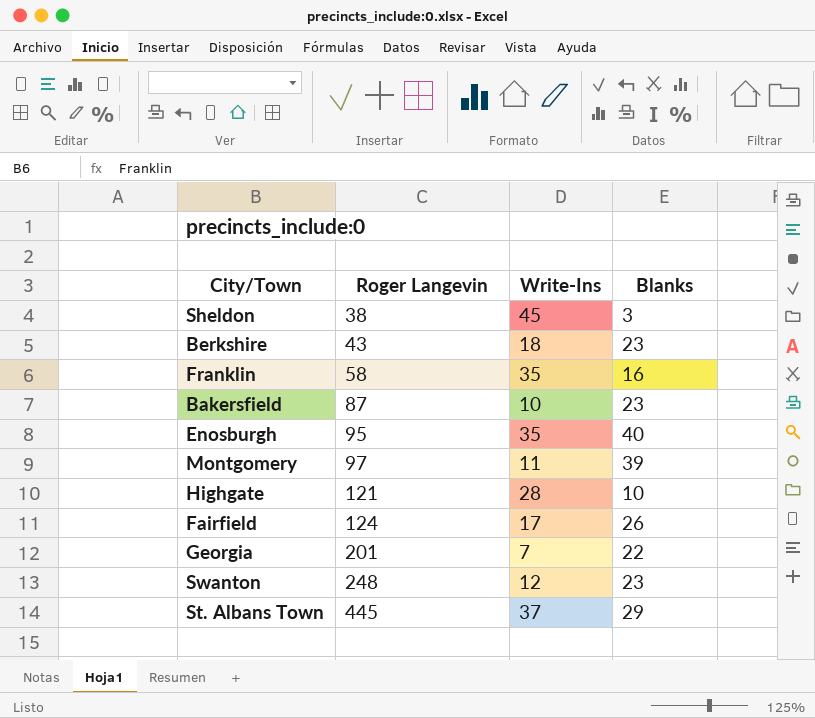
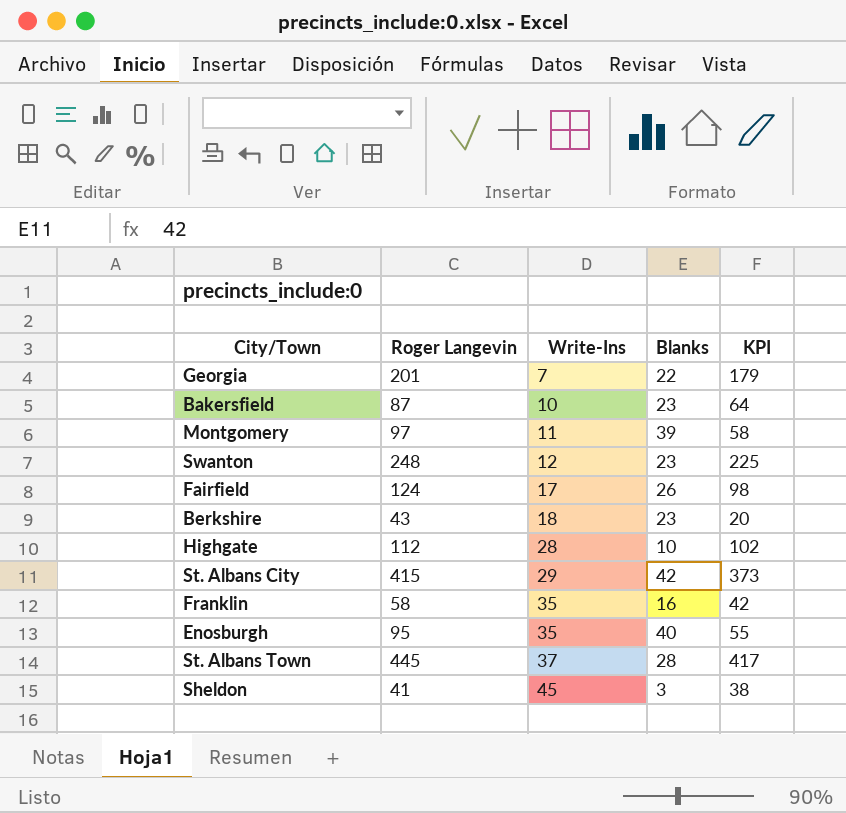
row order: Roger Langevin ascending -> Write-Ins ascending
column KPI | formula: none -> [Roger Langevin] - [Blanks]
Highgate | Roger Langevin: 121 -> 112
row St. Albans City: none -> 415 | 29 | 42 | 373
St. Albans Town | Blanks: 29 -> 28
Sheldon | Roger Langevin: 38 -> 41

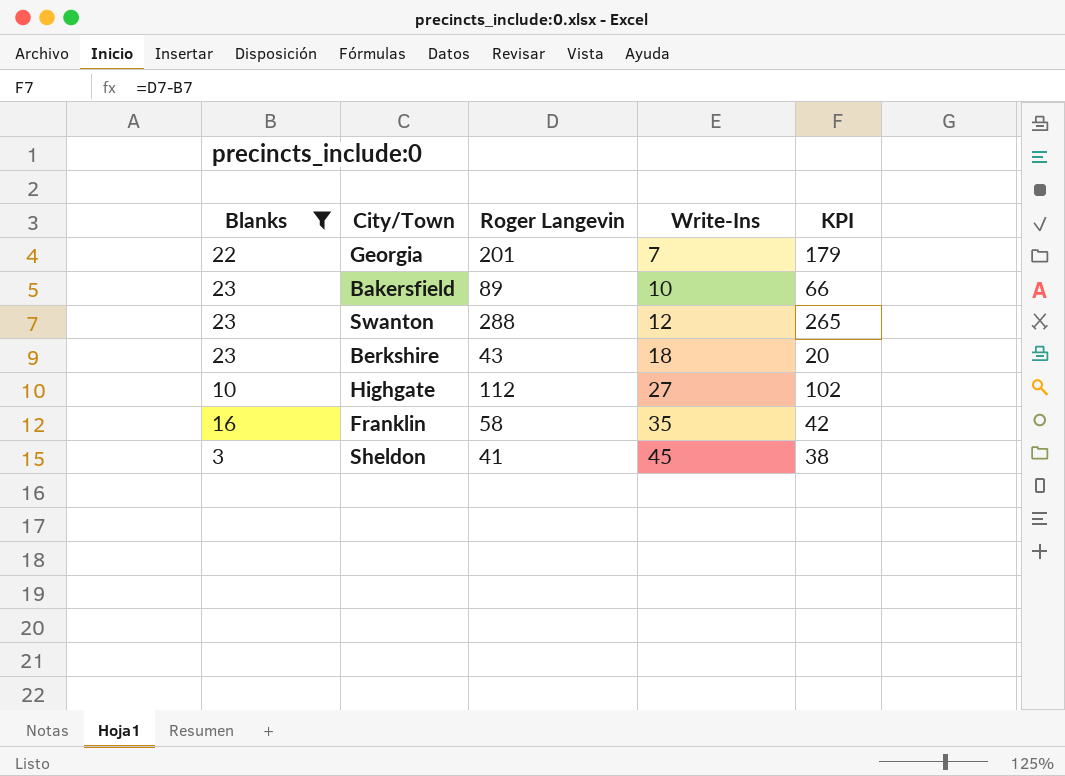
filter: none -> Blanks <= 23
column Blanks | position: 4 -> 1
Bakersfield | Roger Langevin: 87 -> 89
Bakersfield | KPI: 64 -> 66
Swanton | Roger Langevin: 248 -> 288
Swanton | KPI: 225 -> 265
Highgate | Write-Ins: 28 -> 27

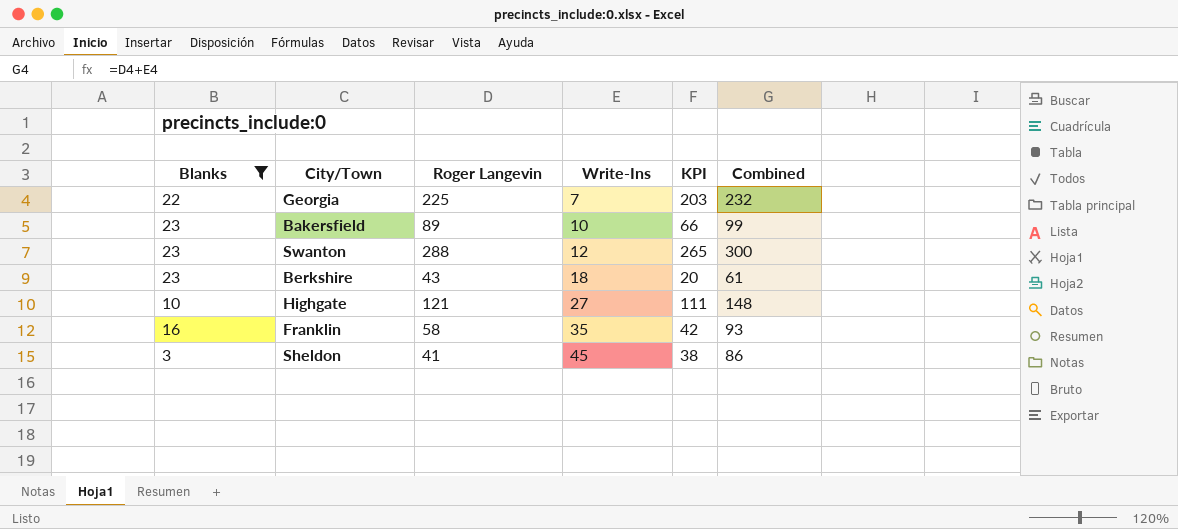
column Combined | formula: none -> [Roger Langevin] + [Write-Ins]
Georgia | Roger Langevin: 201 -> 225
Georgia | KPI: 179 -> 203
Highgate | Roger Langevin: 112 -> 121
Highgate | KPI: 102 -> 111

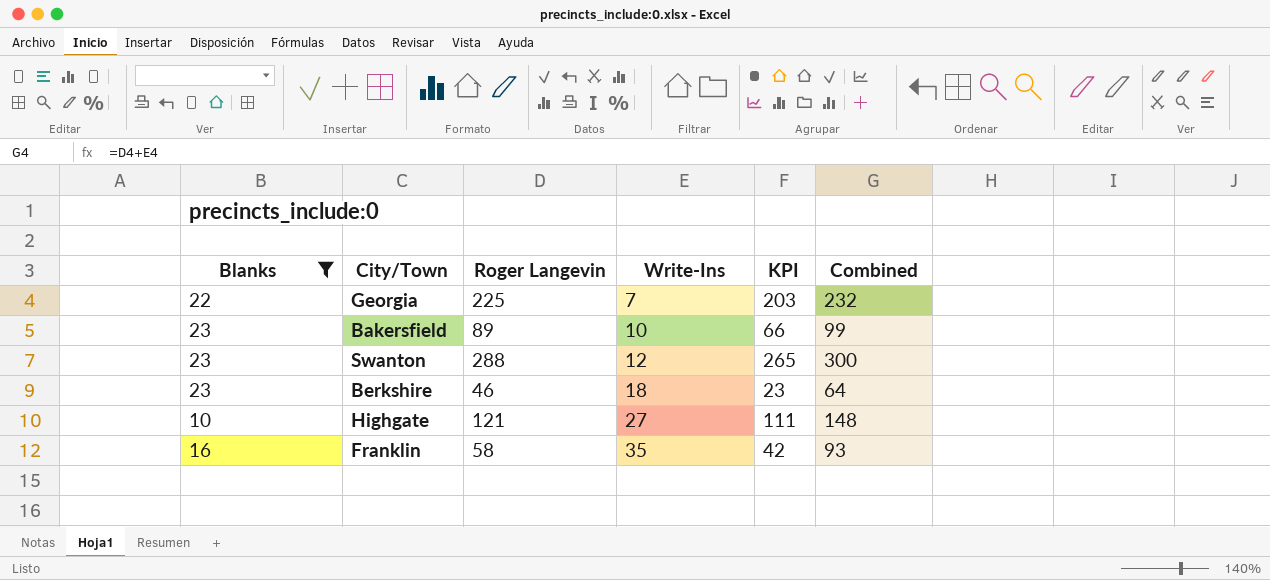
row Sheldon: 3 | 41 | 45 | 38 | 86 -> none
Berkshire | Roger Langevin: 43 -> 46
Berkshire | KPI: 20 -> 23
Berkshire | Combined: 61 -> 64

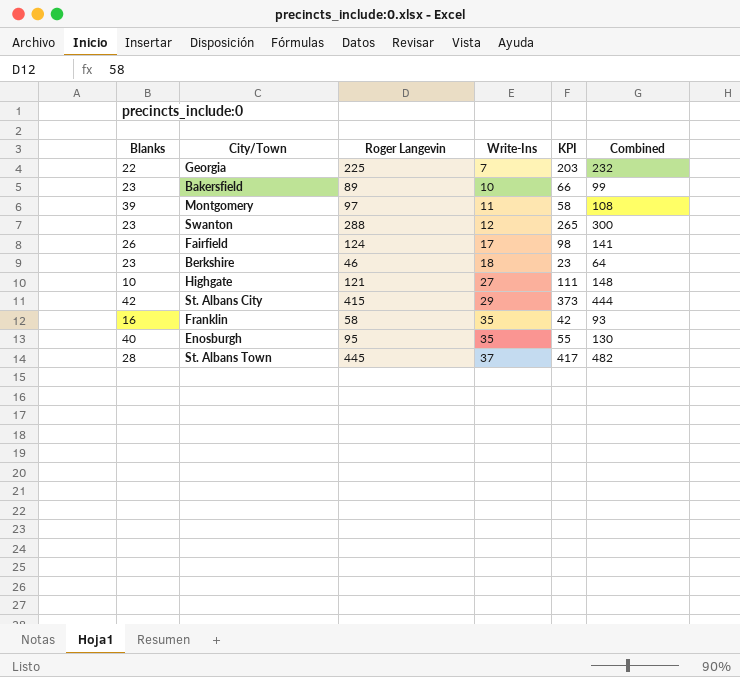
filter: Blanks <= 23 -> none

